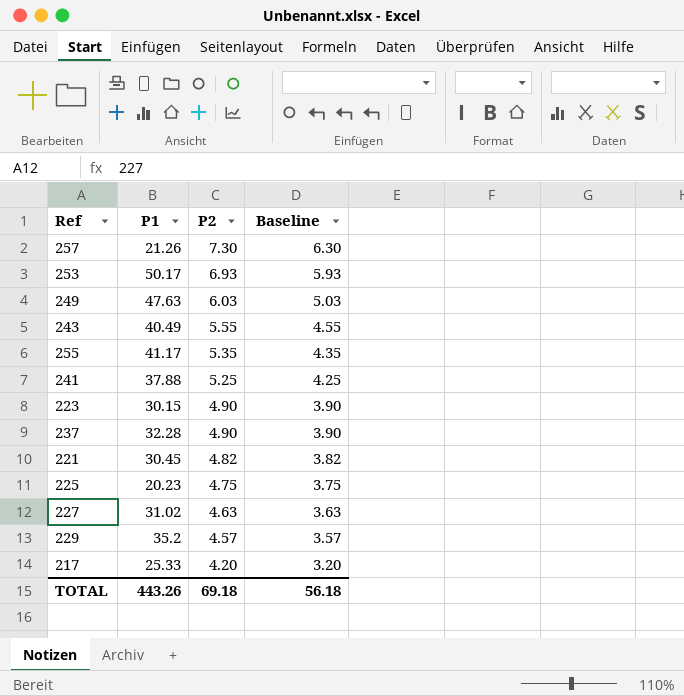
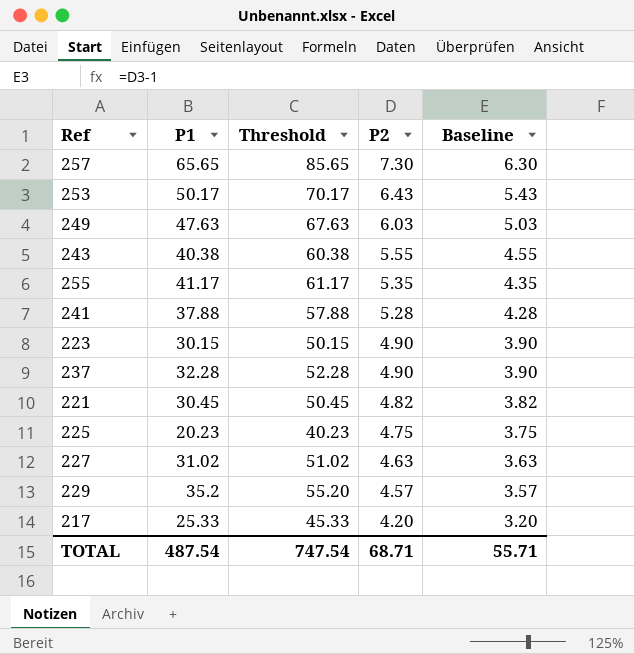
column Threshold | formula: none -> [P1] + 20
257 | P1: 21.26 -> 65.65
253 | P2: 6.93 -> 6.43
253 | Baseline: 5.93 -> 5.43
243 | P1: 40.49 -> 40.38
241 | P2: 5.25 -> 5.28
241 | Baseline: 4.25 -> 4.28
TOTAL | P1: 443.26 -> 487.54
TOTAL | P2: 69.18 -> 68.71
TOTAL | Baseline: 56.18 -> 55.71

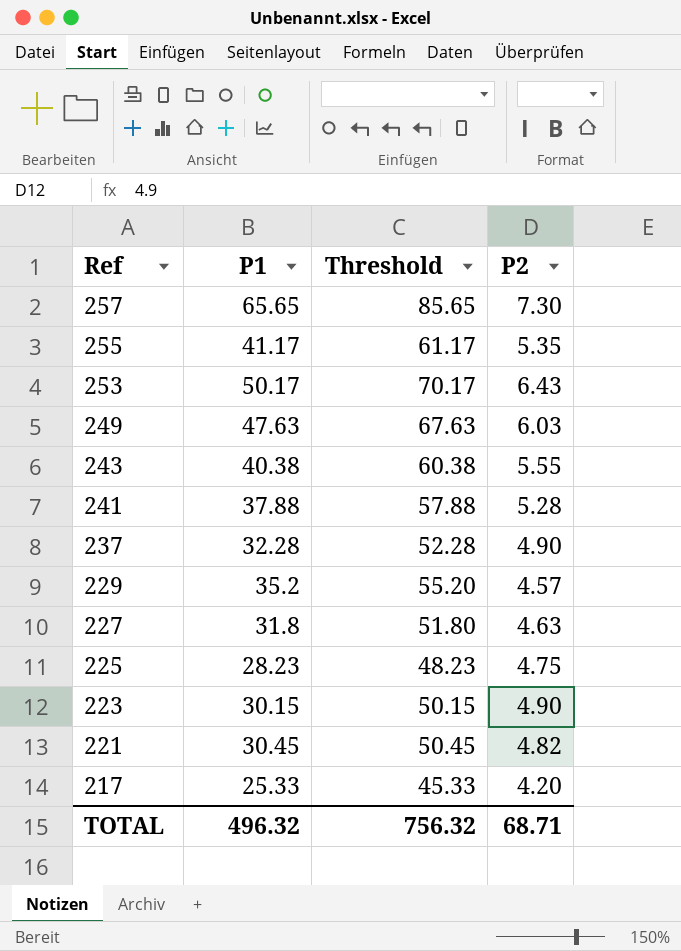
row order: P2 descending -> Ref descending
column Baseline | formula: [P2] - 1 -> none
227 | P1: 31.02 -> 31.8
227 | Threshold: 51.02 -> 51.80
225 | P1: 20.23 -> 28.23
225 | Threshold: 40.23 -> 48.23
TOTAL | P1: 487.54 -> 496.32
TOTAL | Threshold: 747.54 -> 756.32

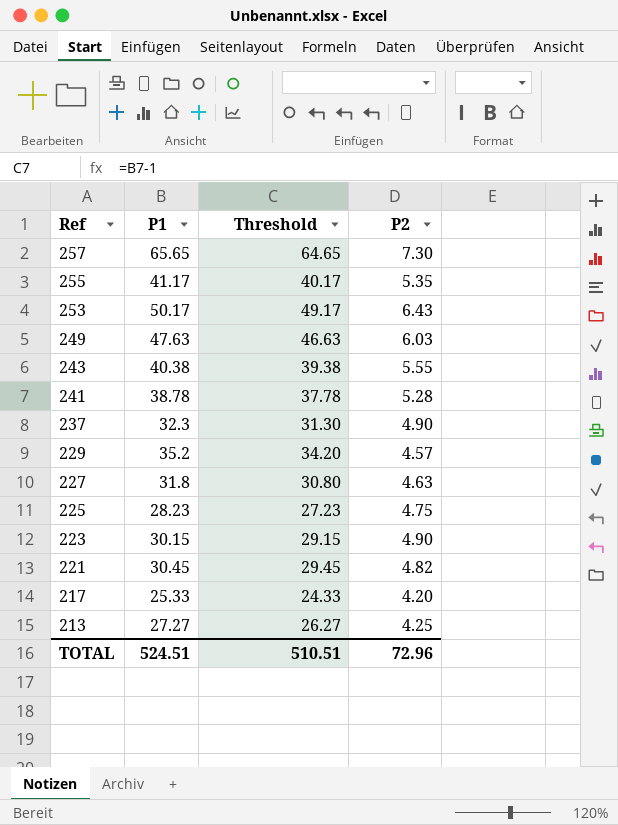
column Threshold | formula: [P1] + 20 -> [P1] - 1
241 | P1: 37.88 -> 38.78
237 | P1: 32.28 -> 32.3
row 213: none -> 27.27 | 26.27 | 4.25
TOTAL | P1: 496.32 -> 524.51
TOTAL | Threshold: 756.32 -> 510.51
TOTAL | P2: 68.71 -> 72.96

